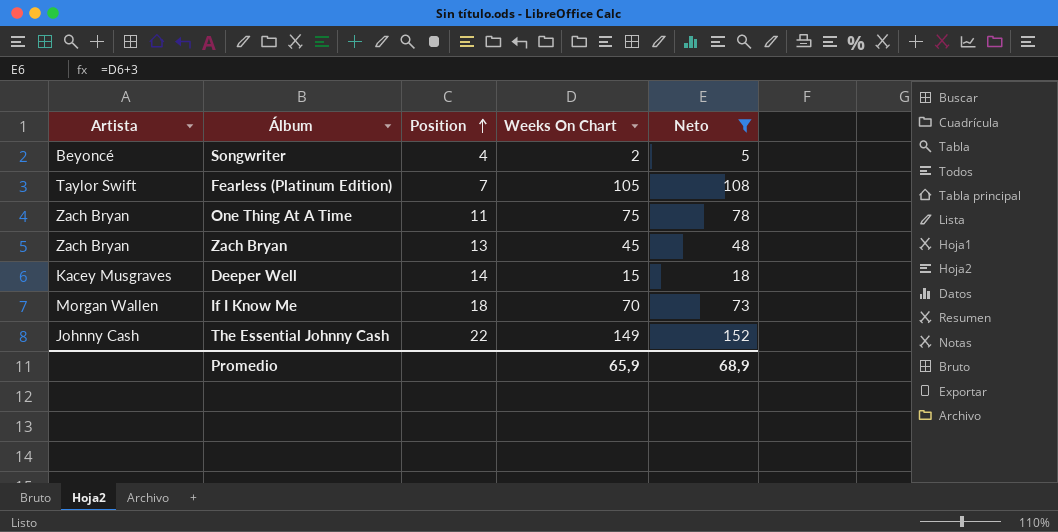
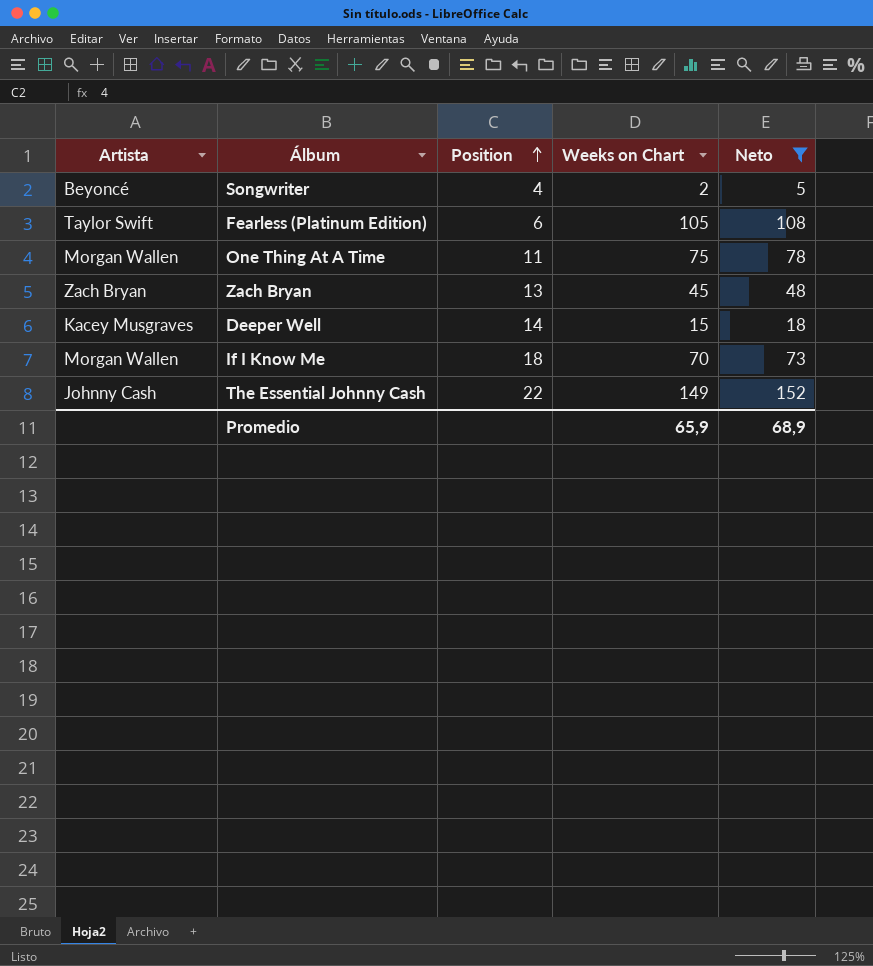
column name: Weeks On Chart -> Weeks on Chart
Fearless (Platinum Edition) | Position: 7 -> 6
One Thing At A Time | Artista: Zach Bryan -> Morgan Wallen

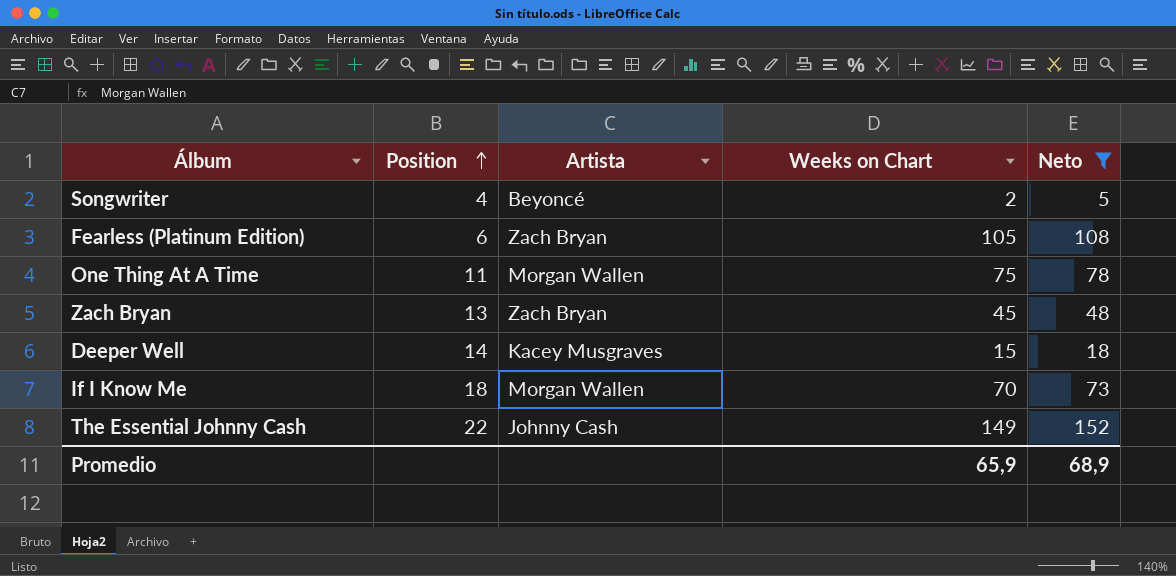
column Artista | position: 1 -> 3
Fearless (Platinum Edition) | Artista: Taylor Swift -> Zach Bryan

